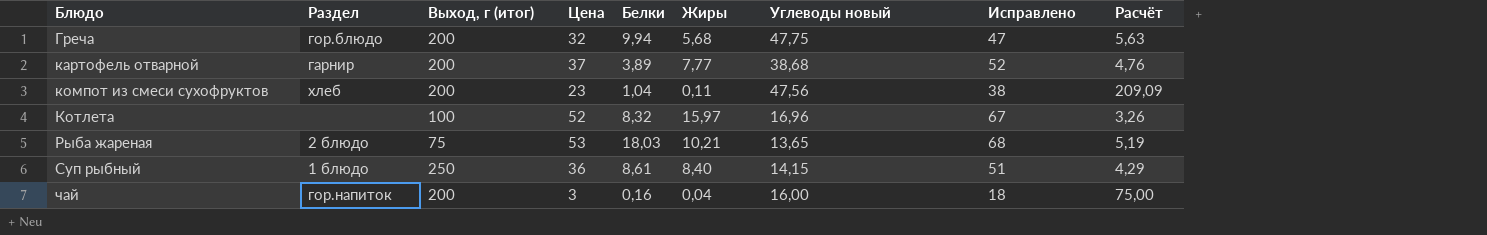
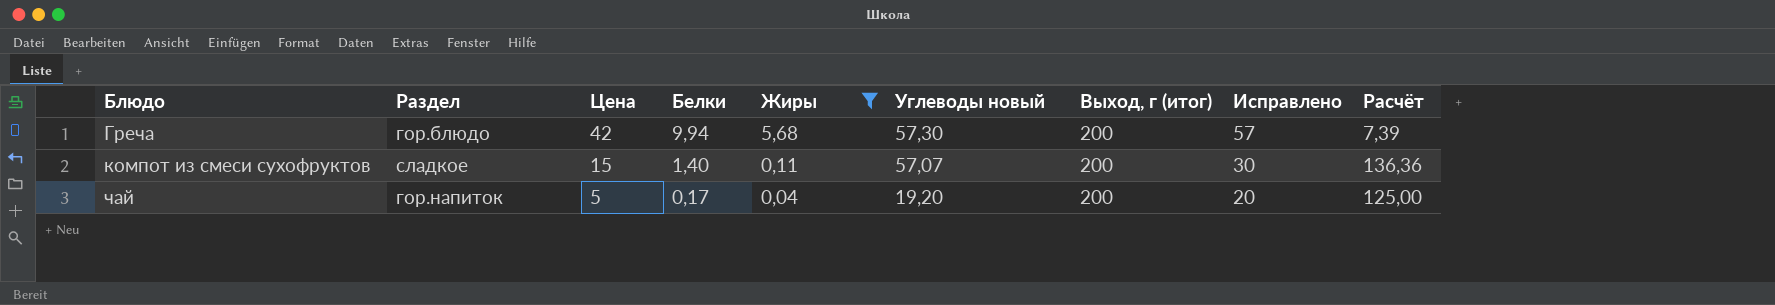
filter: none -> Жиры <= 5,68
column Выход, г (итог) | position: 3 -> 7
Греча | Цена: 32 -> 42
Греча | Углеводы новый: 47,75 -> 57,30
Греча | Исправлено: 47 -> 57
Греча | Расчёт: 5,63 -> 7,39
компот из смеси сухофруктов | Раздел: хлеб -> сладкое
компот из смеси сухофруктов | Цена: 23 -> 15
компот из смеси сухофруктов | Белки: 1,04 -> 1,40
компот из смеси сухофруктов | Углеводы новый: 47,56 -> 57,07
компот из смеси сухофруктов | Исправлено: 38 -> 30
компот из смеси сухофруктов | Расчёт: 209,09 -> 136,36
чай | Цена: 3 -> 5
чай | Белки: 0,16 -> 0,17
чай | Углеводы новый: 16,00 -> 19,20
чай | Исправлено: 18 -> 20
чай | Расчёт: 75,00 -> 125,00

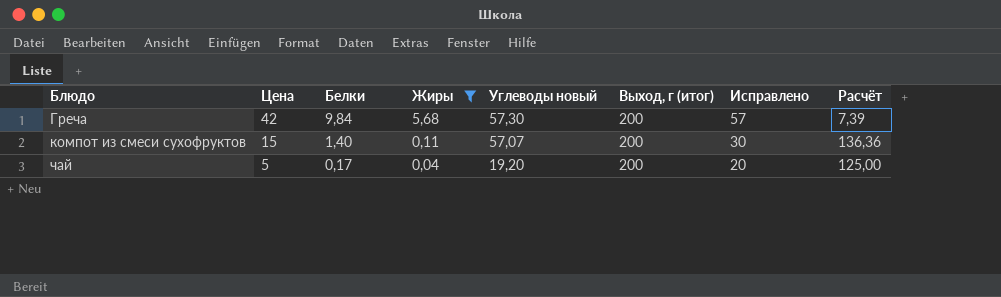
column Раздел | position: 2 -> none
Греча | Белки: 9,94 -> 9,84

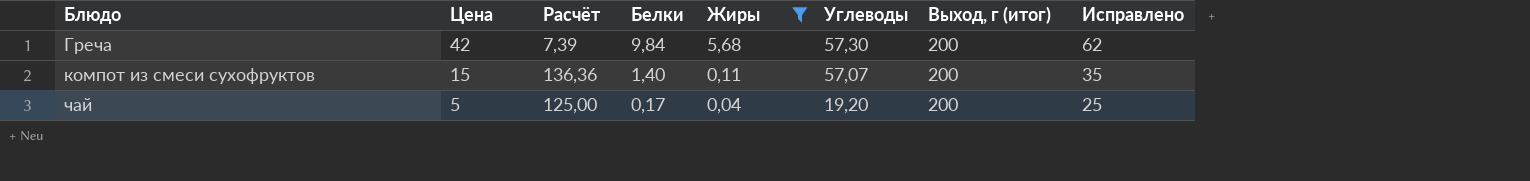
column Расчёт | position: 8 -> 3
column name: Углеводы новый -> Углеводы
column Исправлено | formula: [Цена] + 15 -> [Цена] + 20

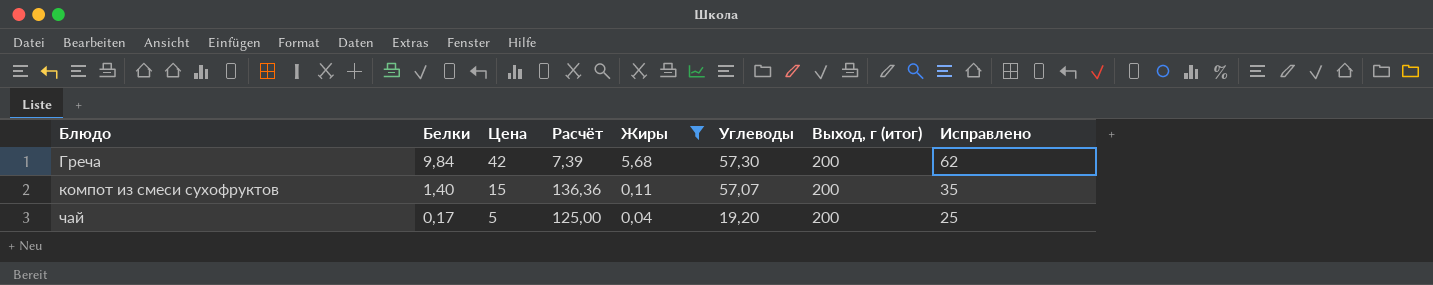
column Белки | position: 4 -> 2

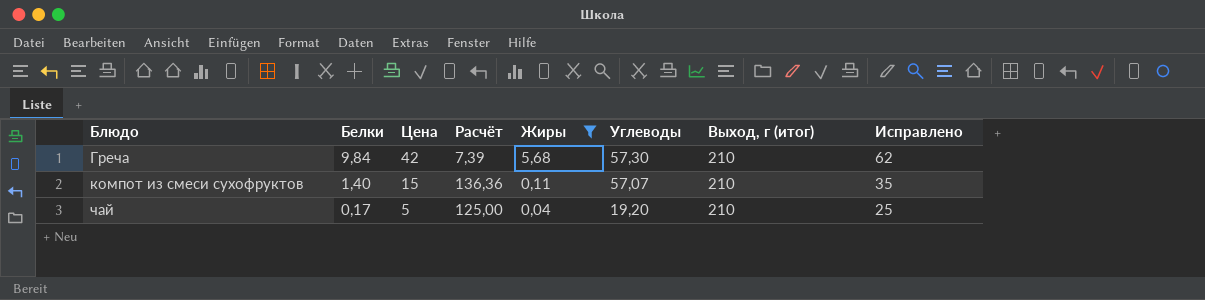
Греча | Выход, г (итог): 200 -> 210
компот из смеси сухофруктов | Выход, г (итог): 200 -> 210
чай | Выход, г (итог): 200 -> 210

